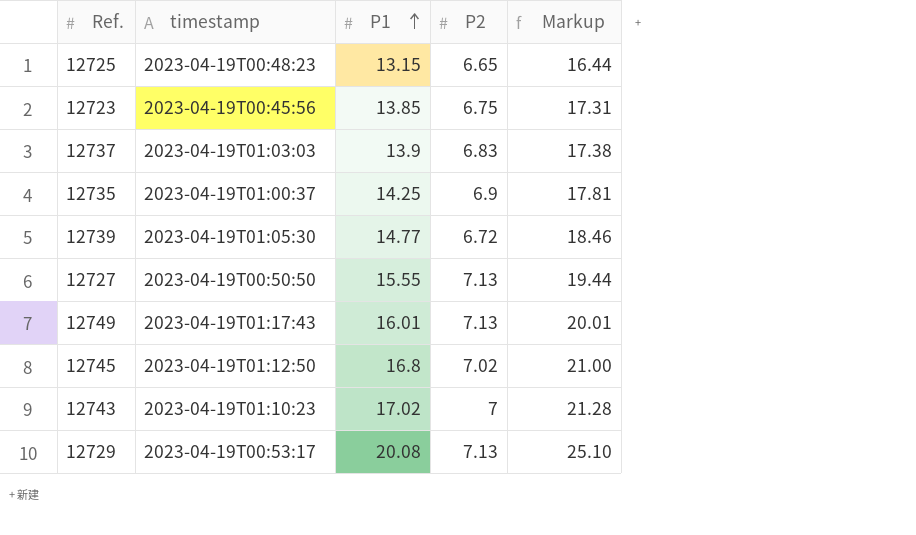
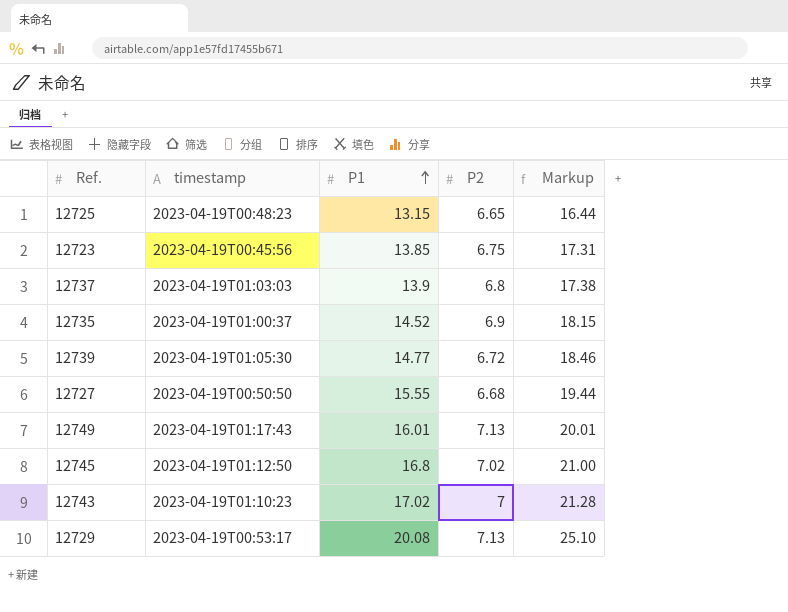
12737 | P2: 6.83 -> 6.8
12735 | P1: 14.25 -> 14.52
12735 | Markup: 17.81 -> 18.15
12727 | P2: 7.13 -> 6.68

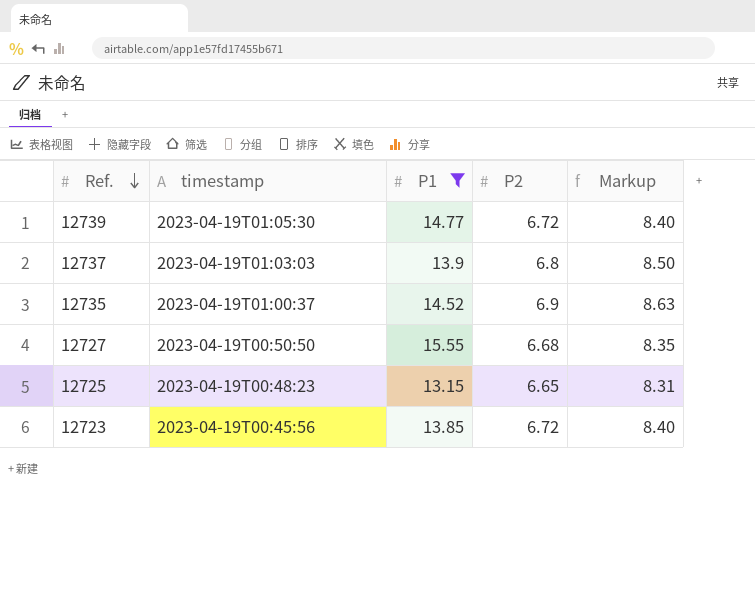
filter: none -> P1 <= 15.55
row order: P1 ascending -> Ref. descending
column Markup | formula: [P1] * 1.25 -> [P2] * 1.25
12723 | P2: 6.75 -> 6.72

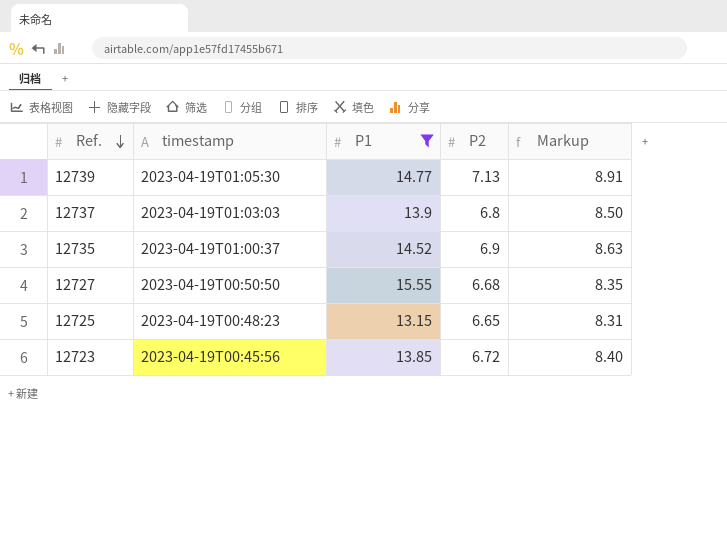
12739 | P2: 6.72 -> 7.13
12739 | Markup: 8.40 -> 8.91

